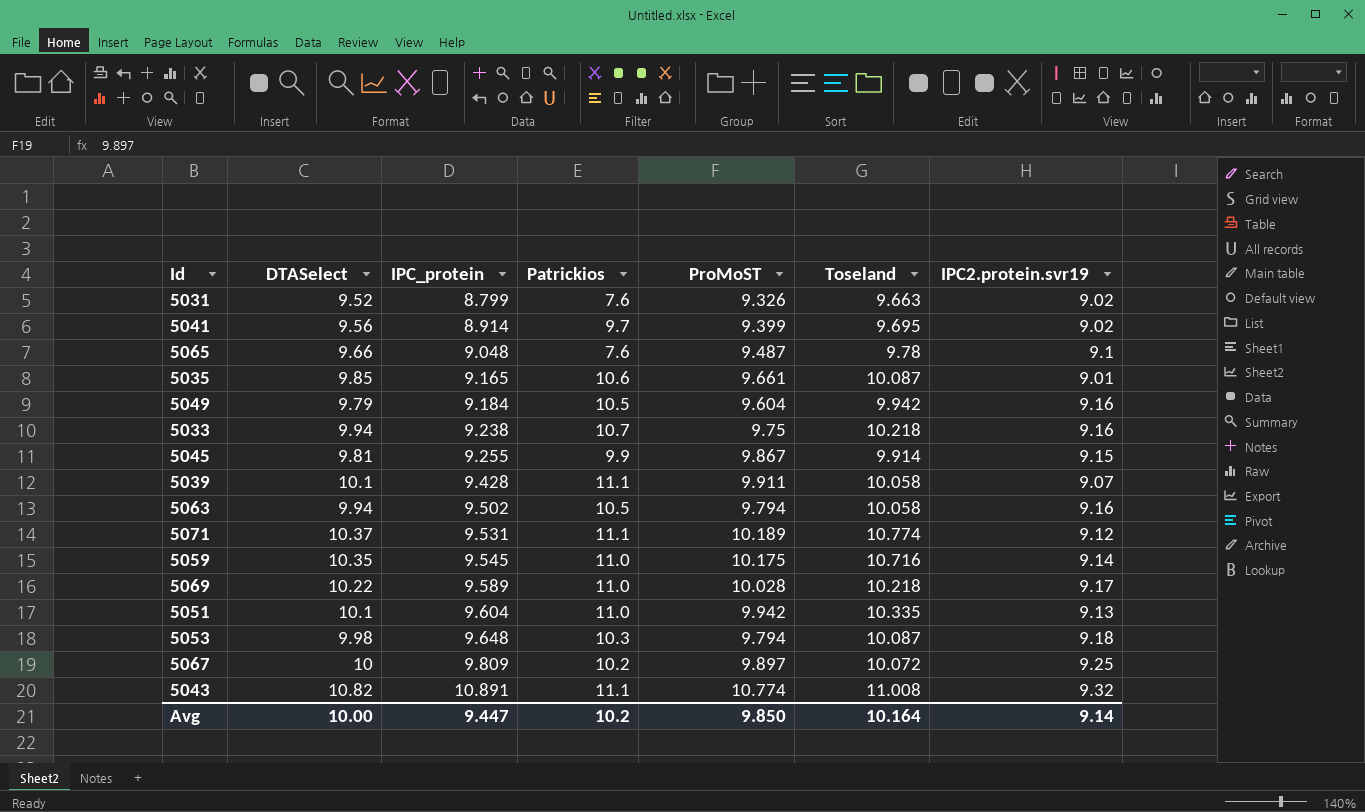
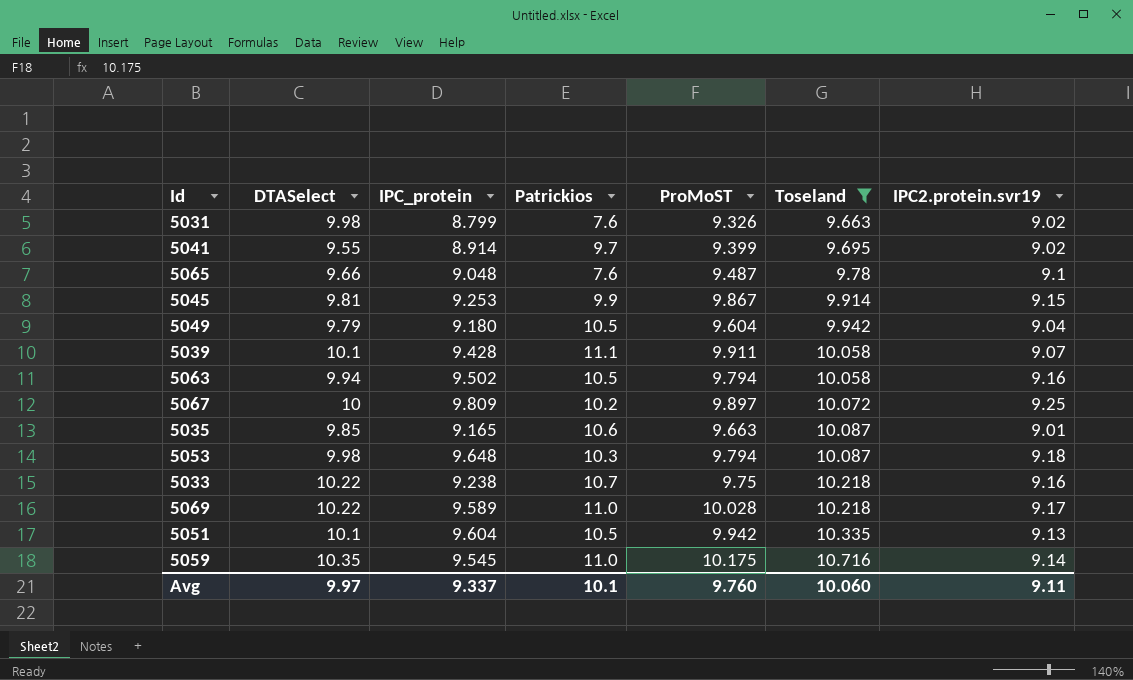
filter: none -> Toseland <= 10.716
row order: IPC_protein ascending -> Toseland ascending
5031 | DTASelect: 9.52 -> 9.98
5041 | DTASelect: 9.56 -> 9.55
5045 | IPC_protein: 9.255 -> 9.253
5049 | IPC_protein: 9.184 -> 9.180
5049 | IPC2.protein.svr19: 9.16 -> 9.04
5035 | ProMoST: 9.661 -> 9.663
5033 | DTASelect: 9.94 -> 10.22
5051 | Patrickios: 11.0 -> 10.5
Avg | DTASelect: 10.00 -> 9.97
Avg | IPC_protein: 9.447 -> 9.337
Avg | Patrickios: 10.2 -> 10.1
Avg | ProMoST: 9.850 -> 9.760
Avg | Toseland: 10.164 -> 10.060
Avg | IPC2.protein.svr19: 9.14 -> 9.11

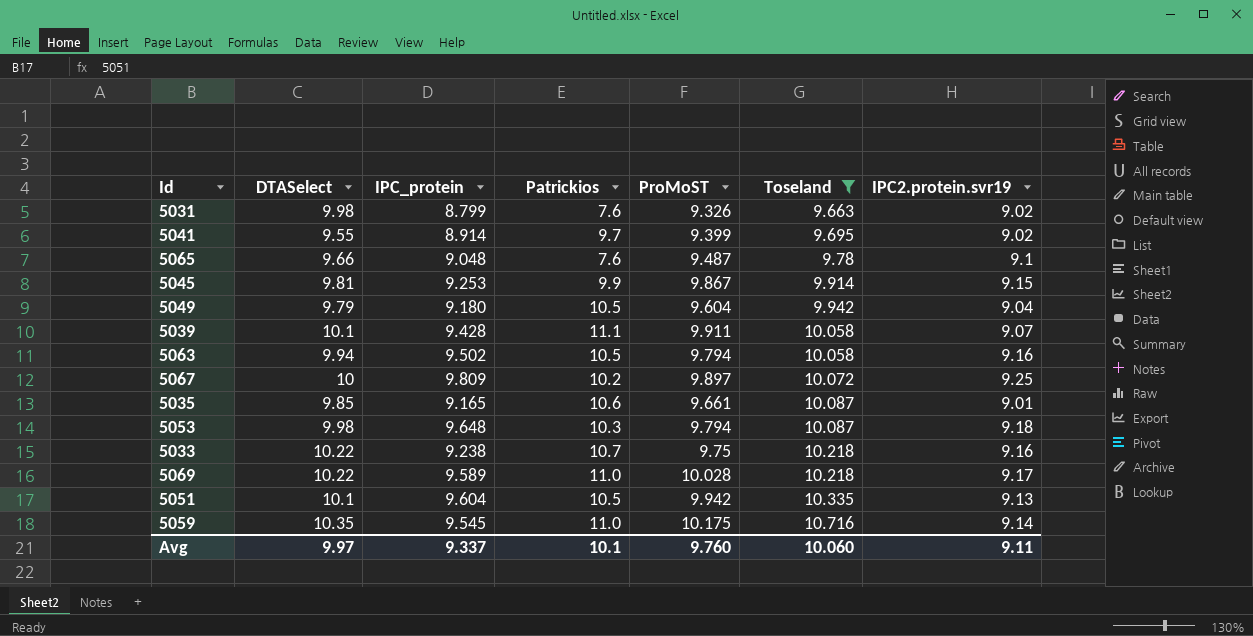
5035 | ProMoST: 9.663 -> 9.661

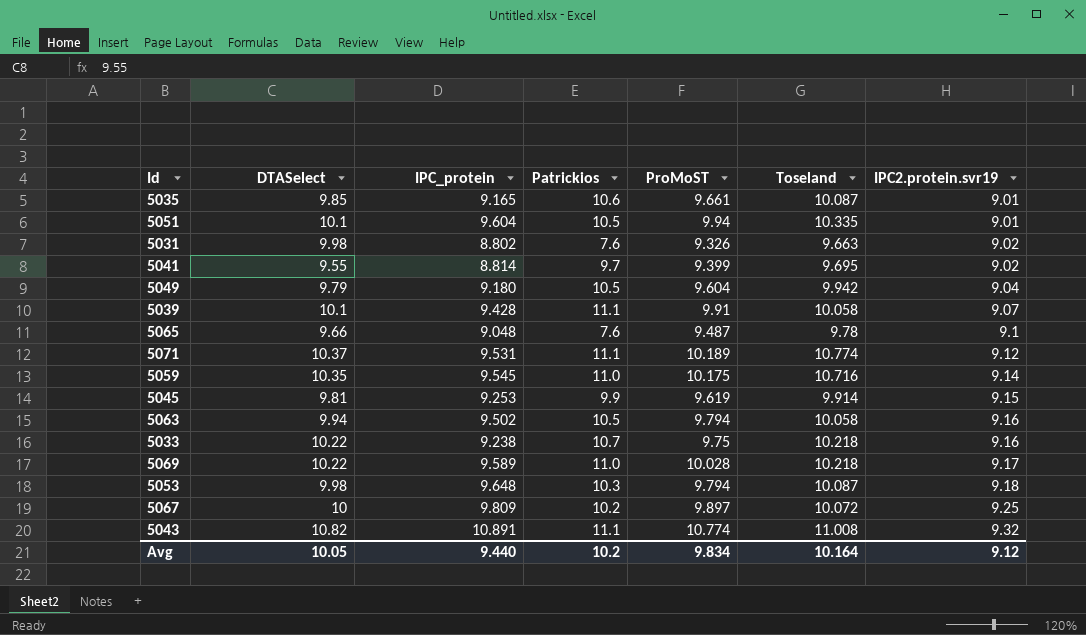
filter: Toseland <= 10.716 -> none
row order: Toseland ascending -> IPC2.protein.svr19 ascending
5051 | ProMoST: 9.942 -> 9.94
5051 | IPC2.protein.svr19: 9.13 -> 9.01
5031 | IPC_protein: 8.799 -> 8.802
5041 | IPC_protein: 8.914 -> 8.814
5039 | ProMoST: 9.911 -> 9.91
5045 | ProMoST: 9.867 -> 9.619
Avg | DTASelect: 9.97 -> 10.05
Avg | IPC_protein: 9.337 -> 9.440
Avg | Patrickios: 10.1 -> 10.2
Avg | ProMoST: 9.760 -> 9.834
Avg | Toseland: 10.060 -> 10.164
Avg | IPC2.protein.svr19: 9.11 -> 9.12

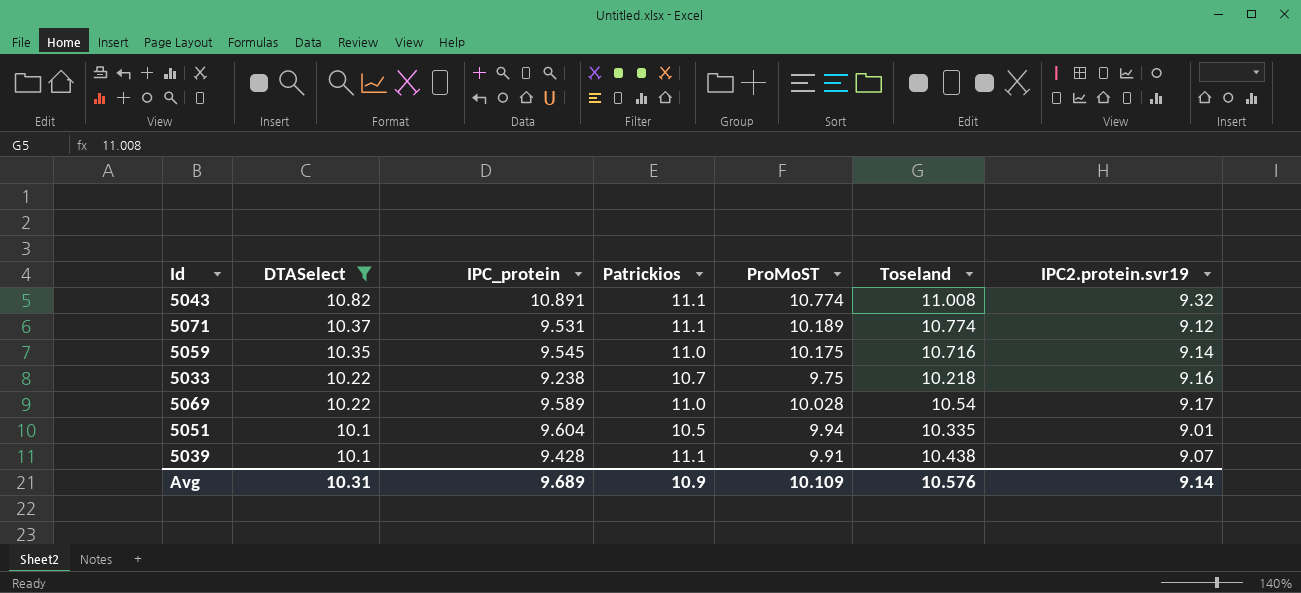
filter: none -> DTASelect >= 10.1
row order: IPC2.protein.svr19 ascending -> DTASelect descending
5069 | Toseland: 10.218 -> 10.54
5039 | Toseland: 10.058 -> 10.438
Avg | DTASelect: 10.05 -> 10.31
Avg | IPC_protein: 9.440 -> 9.689
Avg | Patrickios: 10.2 -> 10.9
Avg | ProMoST: 9.834 -> 10.109
Avg | Toseland: 10.164 -> 10.576
Avg | IPC2.protein.svr19: 9.12 -> 9.14

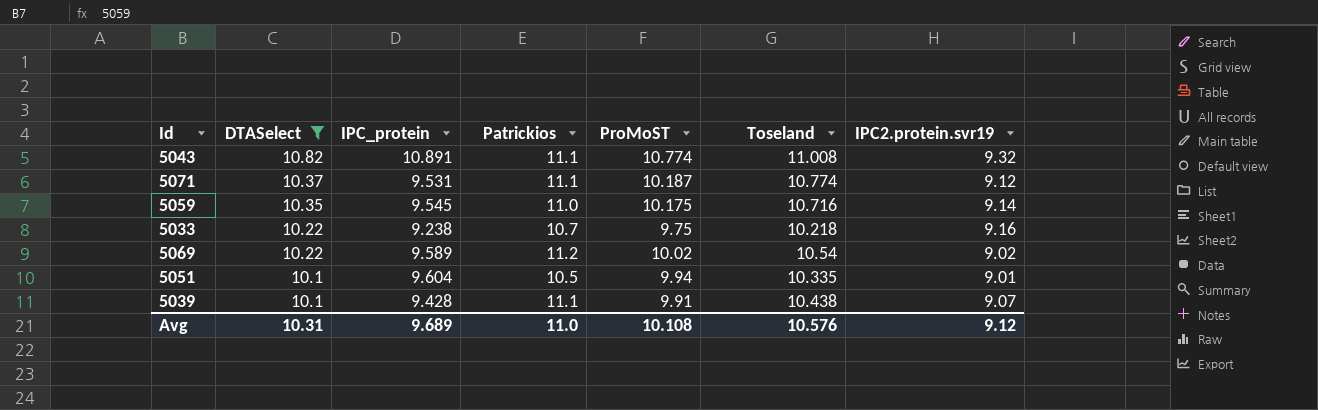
5071 | ProMoST: 10.189 -> 10.187
5069 | Patrickios: 11.0 -> 11.2
5069 | ProMoST: 10.028 -> 10.02
5069 | IPC2.protein.svr19: 9.17 -> 9.02
Avg | Patrickios: 10.9 -> 11.0
Avg | ProMoST: 10.109 -> 10.108
Avg | IPC2.protein.svr19: 9.14 -> 9.12

